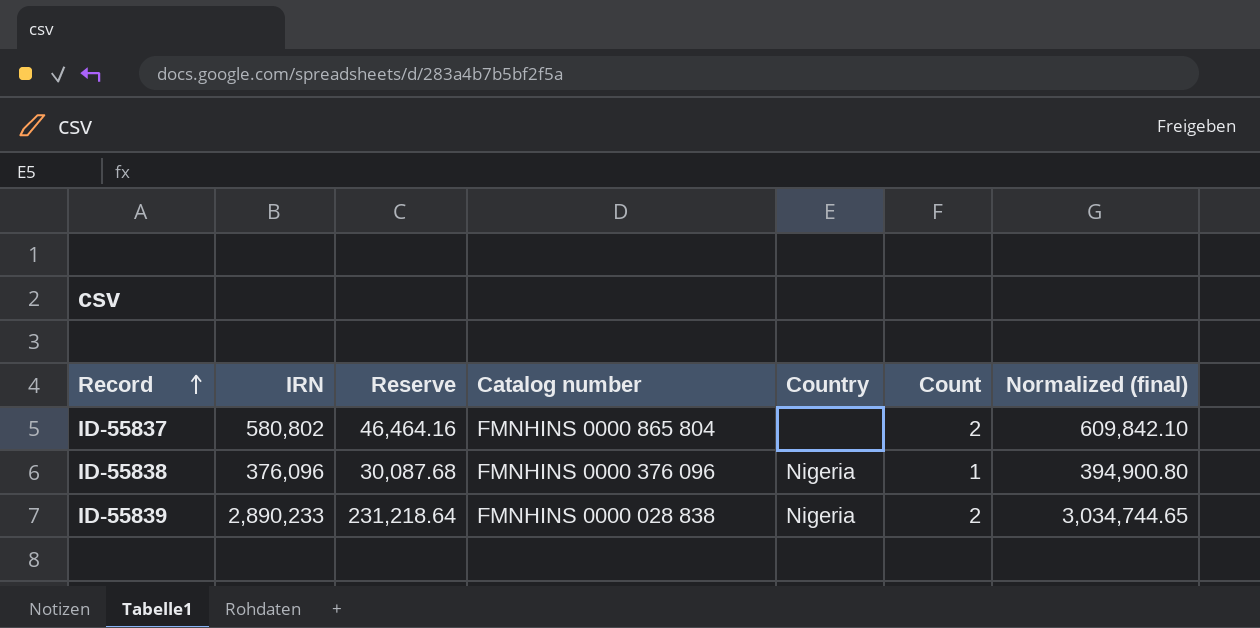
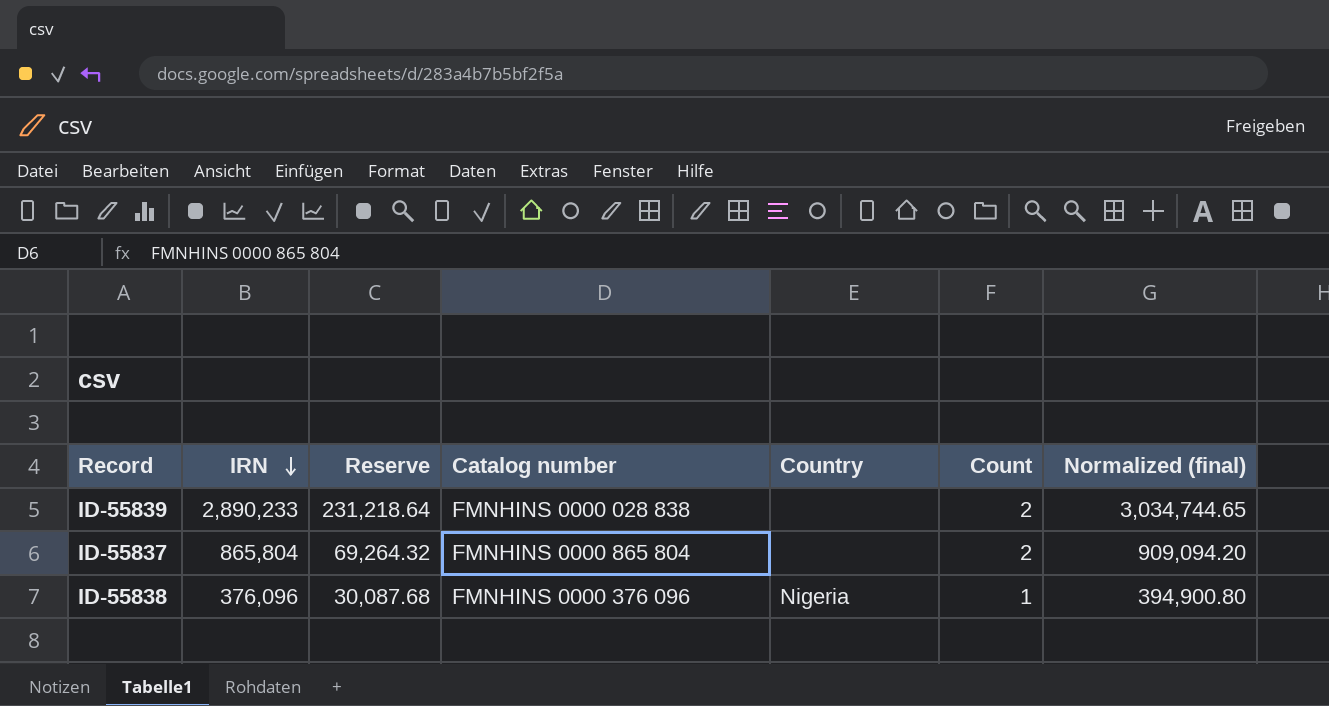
row order: Record ascending -> IRN descending
ID-55839 | Country: Nigeria -> none
ID-55837 | IRN: 580,802 -> 865,804
ID-55837 | Reserve: 46,464.16 -> 69,264.32
ID-55837 | Normalized (final): 609,842.10 -> 909,094.20

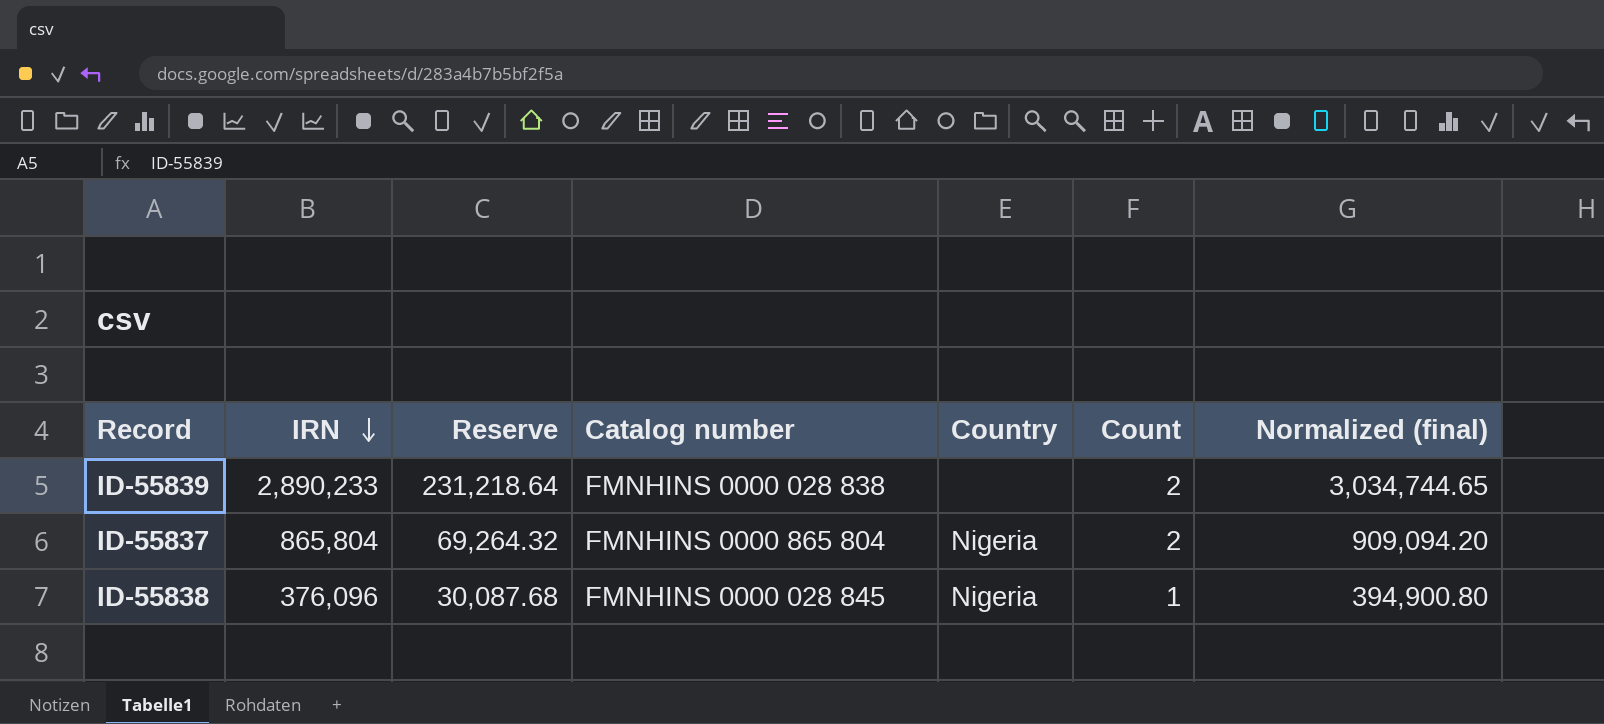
ID-55837 | Country: none -> Nigeria
ID-55838 | Catalog number: FMNHINS 0000 376 096 -> FMNHINS 0000 028 845

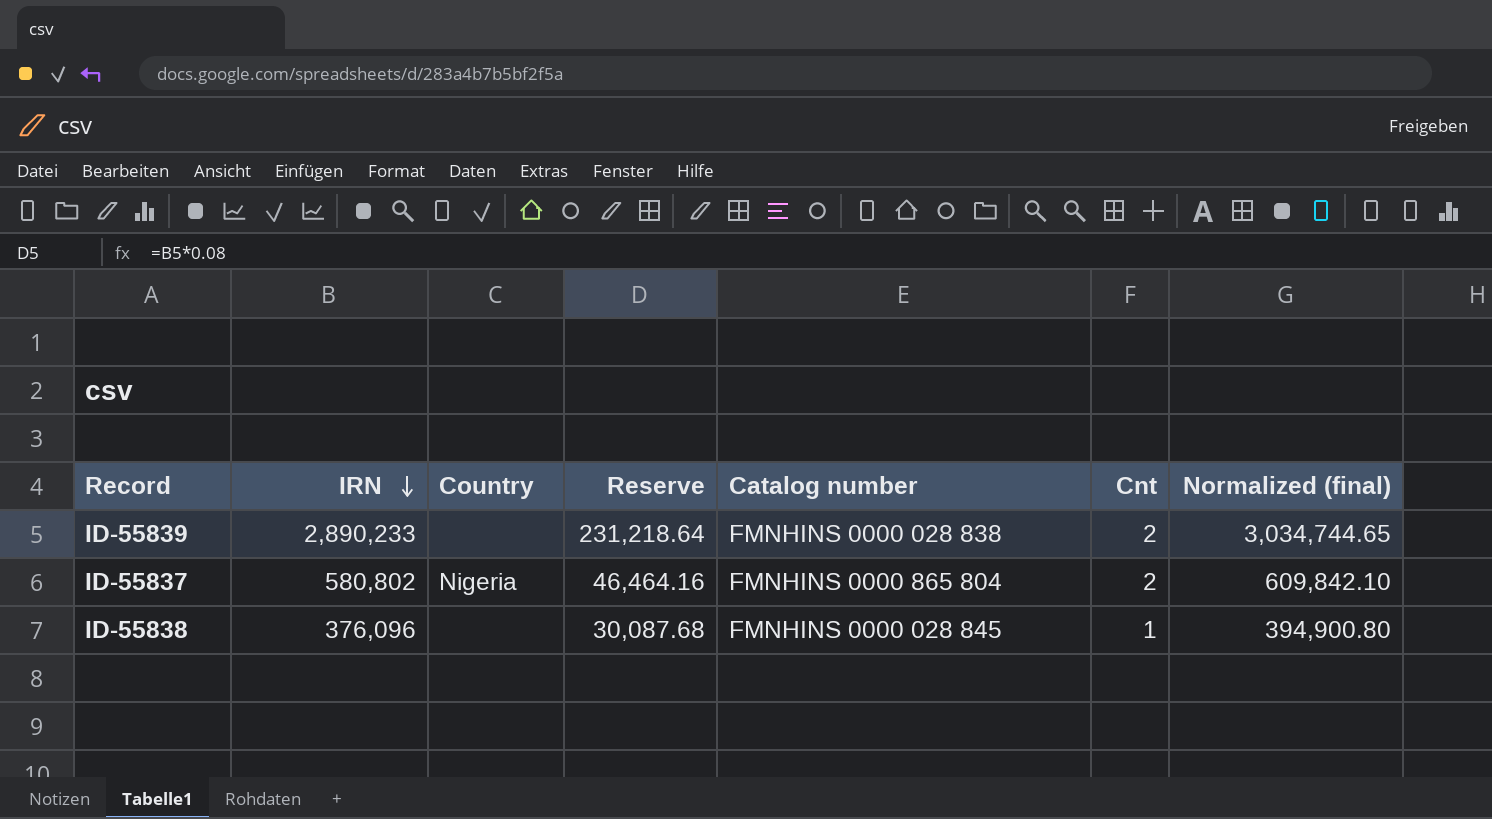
column Country | position: 5 -> 3
column name: Count -> Cnt
ID-55837 | IRN: 865,804 -> 580,802
ID-55837 | Reserve: 69,264.32 -> 46,464.16
ID-55837 | Normalized (final): 909,094.20 -> 609,842.10
ID-55838 | Country: Nigeria -> none

